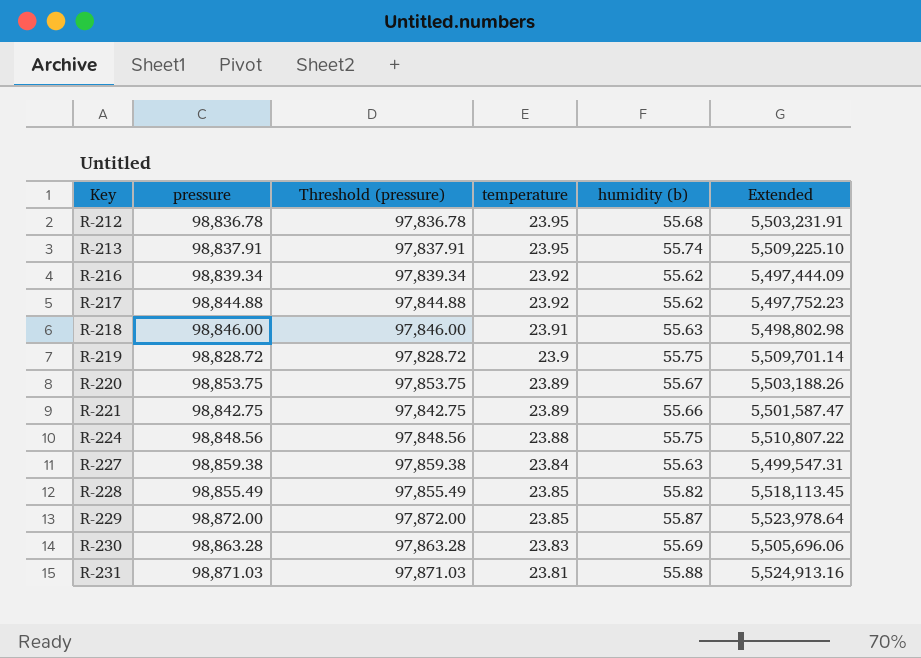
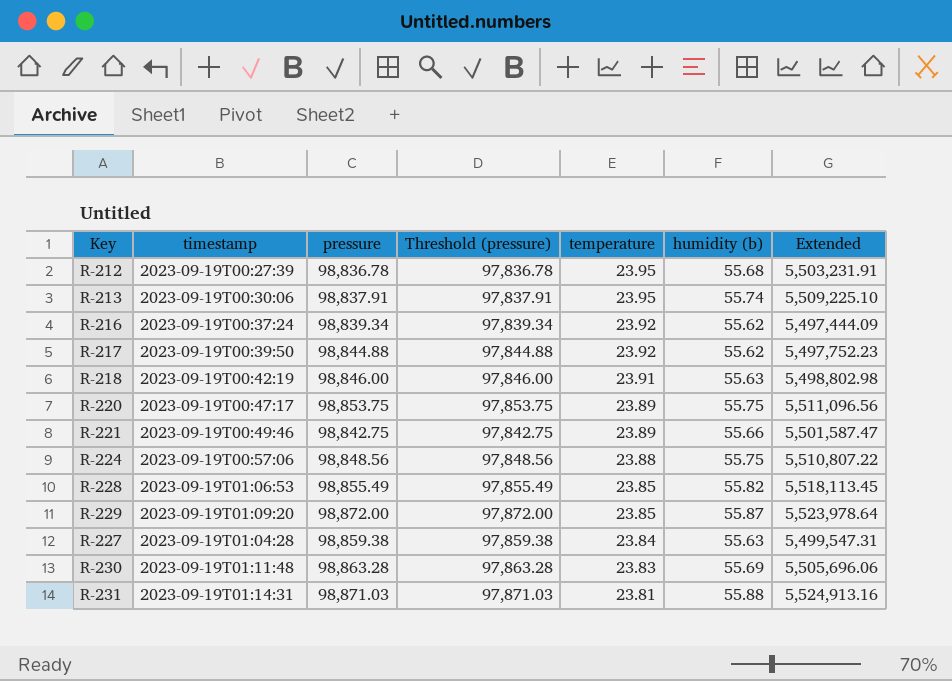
row order: Key ascending -> temperature descending
column timestamp | position: none -> 2
row R-219: 98,828.72 | 97,828.72 | 23.9 | 55.75 | 5,509,701.14 -> none
R-220 | humidity (b): 55.67 -> 55.75
R-220 | Extended: 5,503,188.26 -> 5,511,096.56

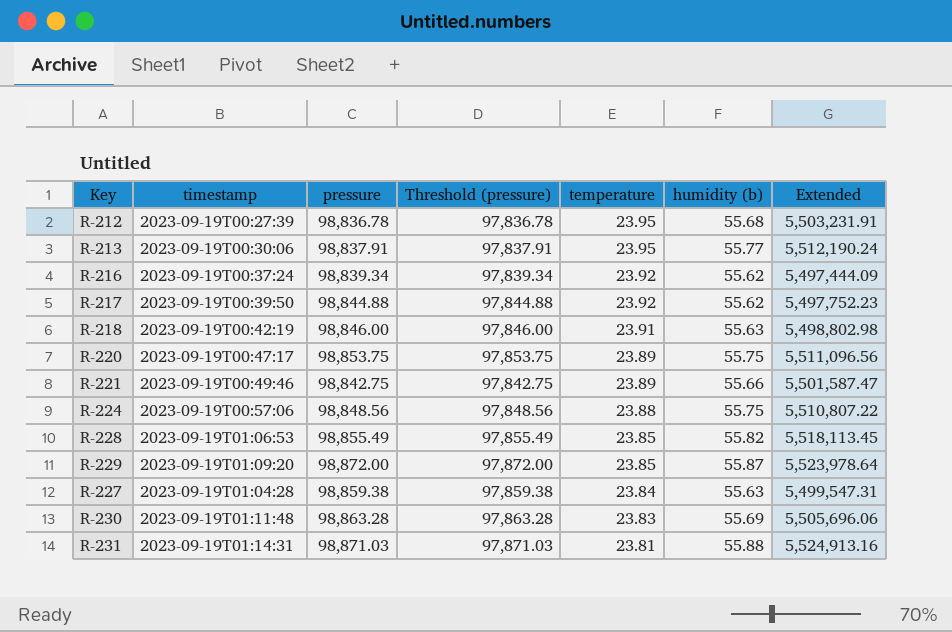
R-213 | humidity (b): 55.74 -> 55.77
R-213 | Extended: 5,509,225.10 -> 5,512,190.24

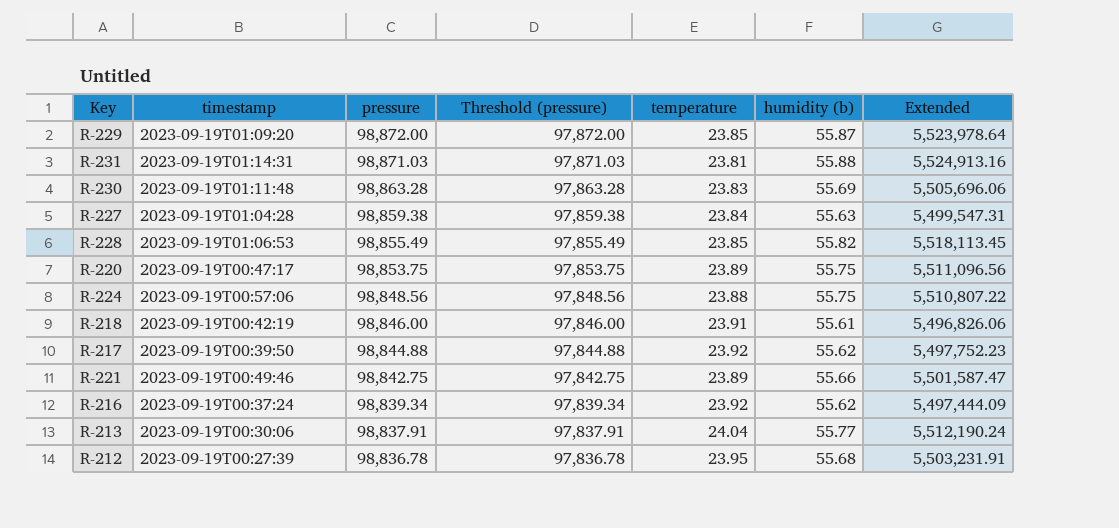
row order: temperature descending -> pressure descending
R-218 | humidity (b): 55.63 -> 55.61
R-218 | Extended: 5,498,802.98 -> 5,496,826.06
R-213 | temperature: 23.95 -> 24.04

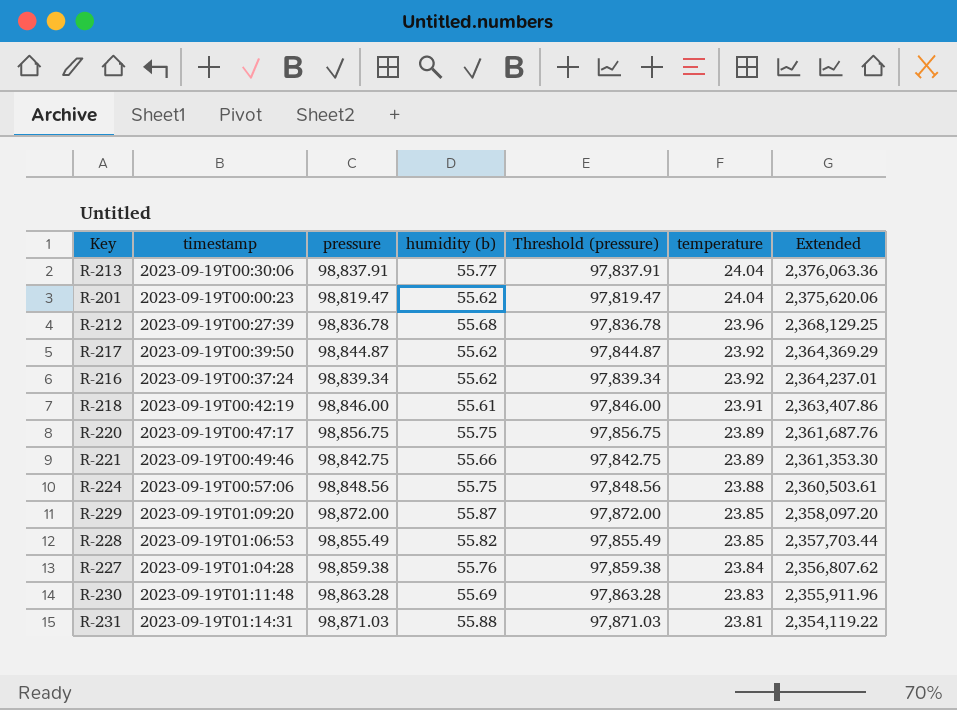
row order: pressure descending -> temperature descending
column humidity (b) | position: 6 -> 4
column Extended | formula: [pressure] * [humidity (b)] -> [pressure] * [temperature]
row R-201: none -> 2023-09-19T00:00:23 | 98,819.47 | 55.62 | 97,819.47 | 24.04 | 2,375,620.06
R-212 | temperature: 23.95 -> 23.96
R-217 | pressure: 98,844.88 -> 98,844.87
R-217 | Threshold (pressure): 97,844.88 -> 97,844.87
R-220 | pressure: 98,853.75 -> 98,856.75
R-220 | Threshold (pressure): 97,853.75 -> 97,856.75
R-227 | humidity (b): 55.63 -> 55.76

